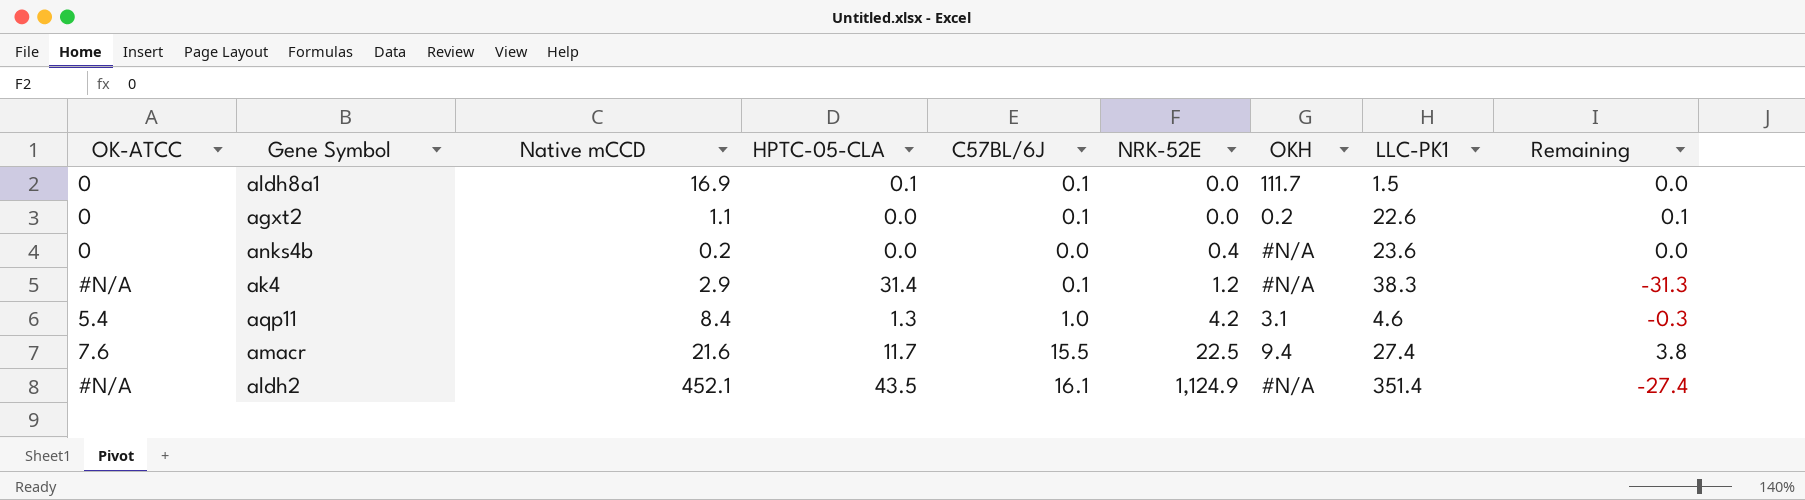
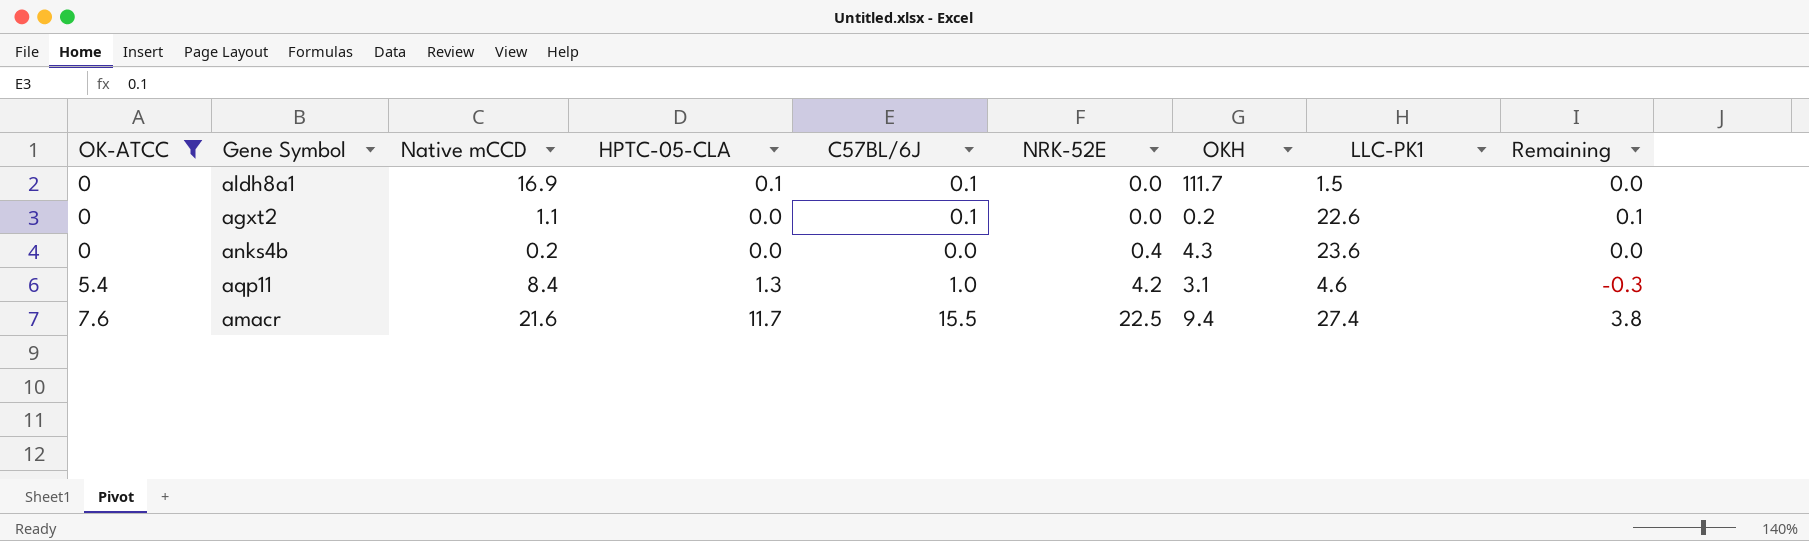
filter: none -> OK-ATCC != #N/A
anks4b | OKH: #N/A -> 4.3

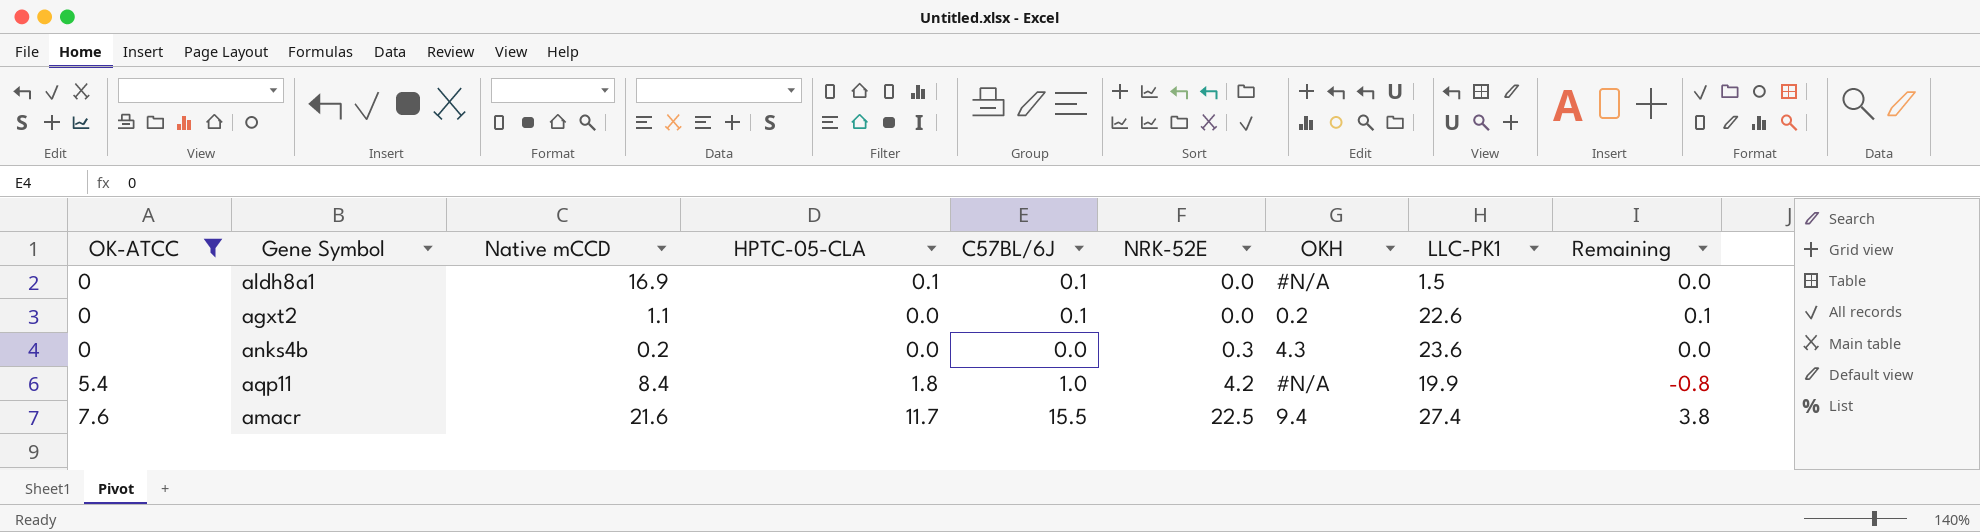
aldh8a1 | OKH: 111.7 -> #N/A
anks4b | NRK-52E: 0.4 -> 0.3
aqp11 | HPTC-05-CLA: 1.3 -> 1.8
aqp11 | OKH: 3.1 -> #N/A
aqp11 | LLC-PK1: 4.6 -> 19.9
aqp11 | Remaining: -0.3 -> -0.8

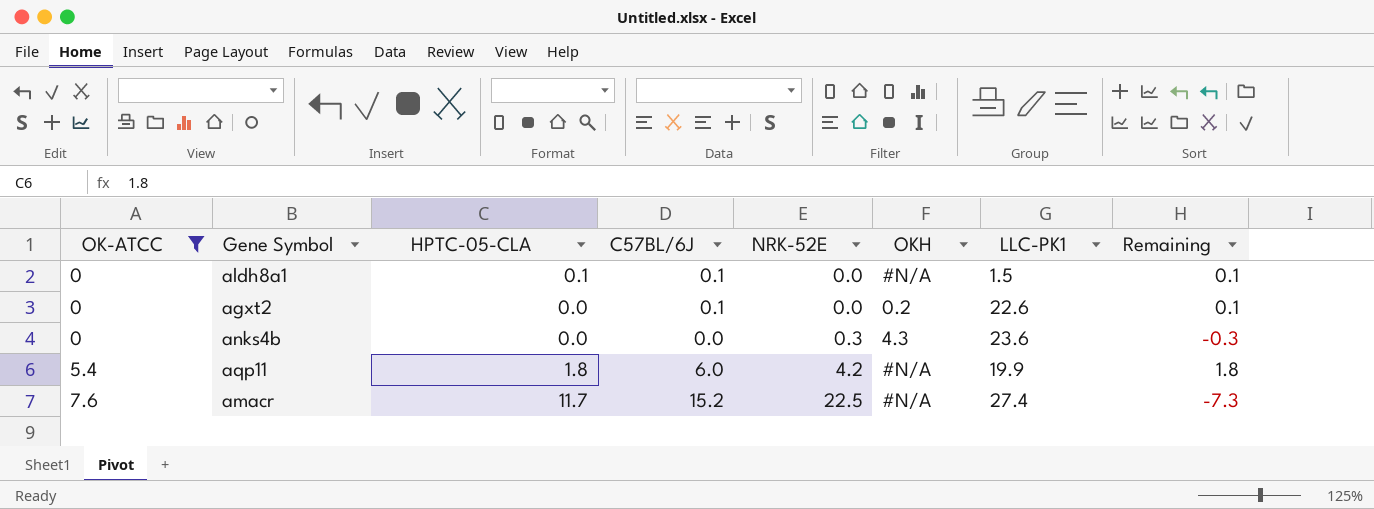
column Native mCCD | position: 3 -> none
column Remaining | formula: [C57BL/6J] - [HPTC-05-CLA] -> [C57BL/6J] - [NRK-52E]
aqp11 | C57BL/6J: 1.0 -> 6.0
amacr | C57BL/6J: 15.5 -> 15.2
amacr | OKH: 9.4 -> #N/A

